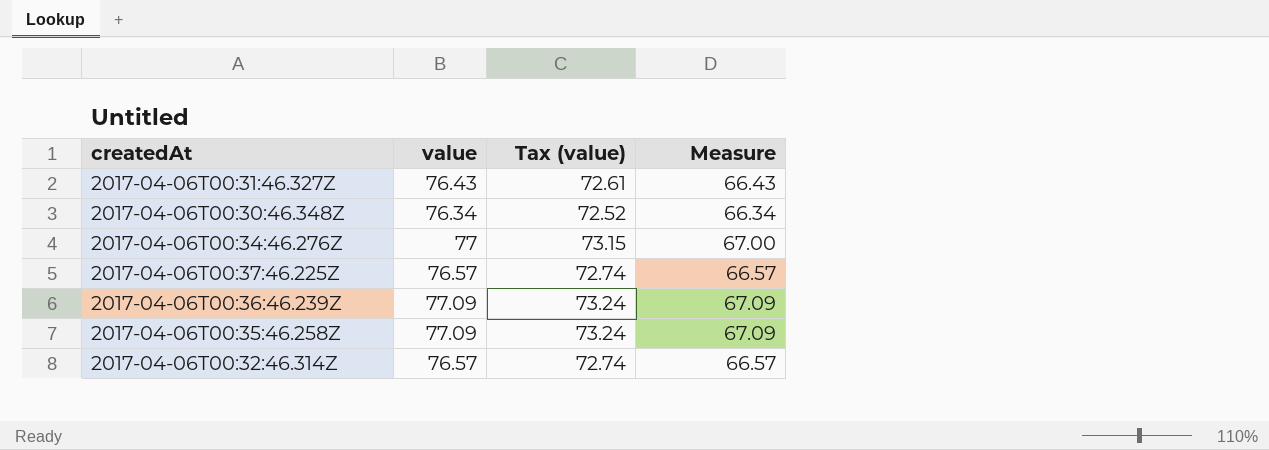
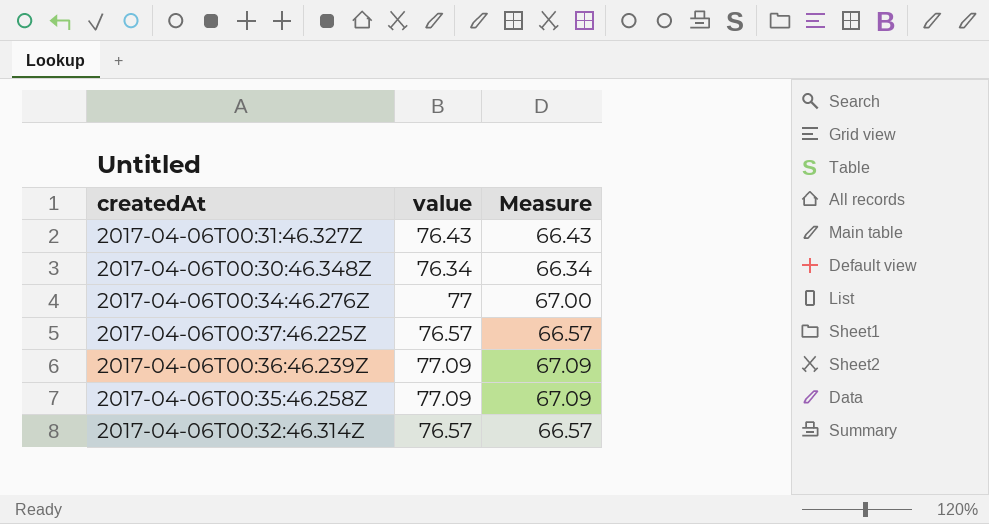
column Tax (value) | formula: [value] * 0.95 -> none

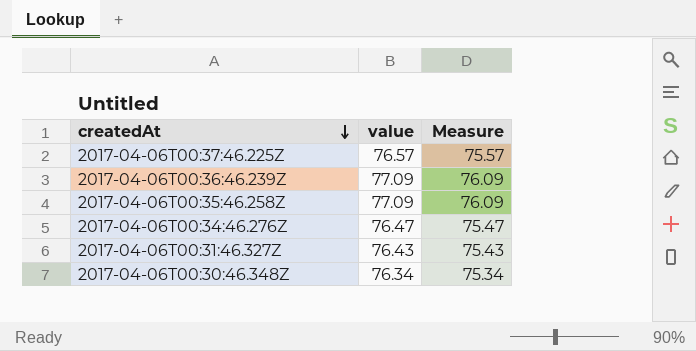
row order: none -> createdAt descending
column Measure | formula: [value] - 10 -> [value] - 1
row 2017-04-06T00:32:46.314Z: 76.57 | 66.57 -> none
2017-04-06T00:34:46.276Z | value: 77 -> 76.47

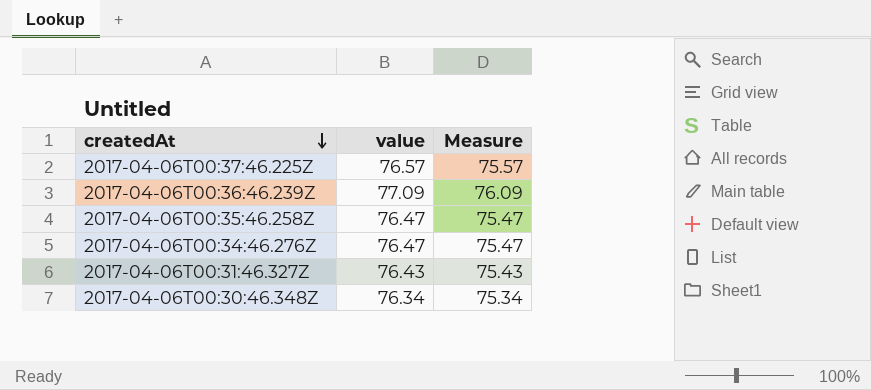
2017-04-06T00:35:46.258Z | value: 77.09 -> 76.47
2017-04-06T00:35:46.258Z | Measure: 76.09 -> 75.47

